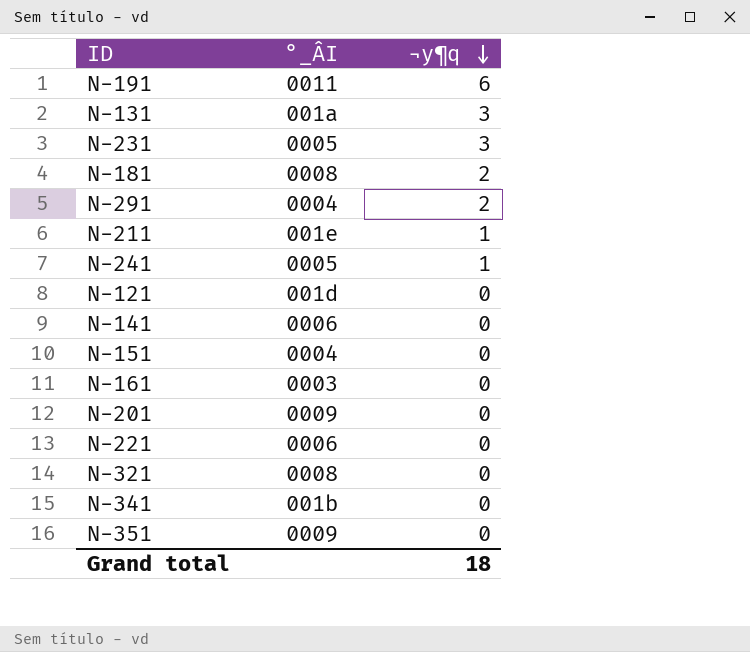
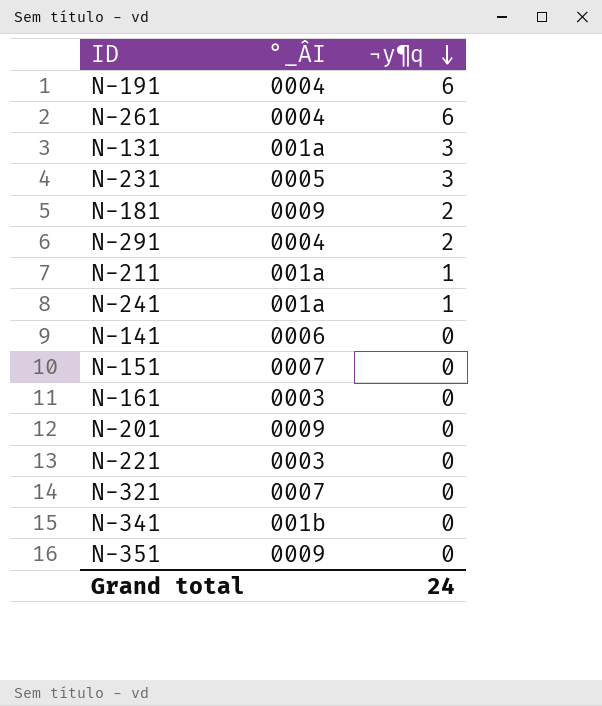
row N-121: 001d | 0 -> none
N-191 | °_ÂI: 0011 -> 0004
row N-261: none -> 0004 | 6
N-181 | °_ÂI: 0008 -> 0009
N-211 | °_ÂI: 001e -> 001a
N-241 | °_ÂI: 0005 -> 001a
N-151 | °_ÂI: 0004 -> 0007
N-221 | °_ÂI: 0006 -> 0003
N-321 | °_ÂI: 0008 -> 0007
Grand total | ¬y¶q: 18 -> 24

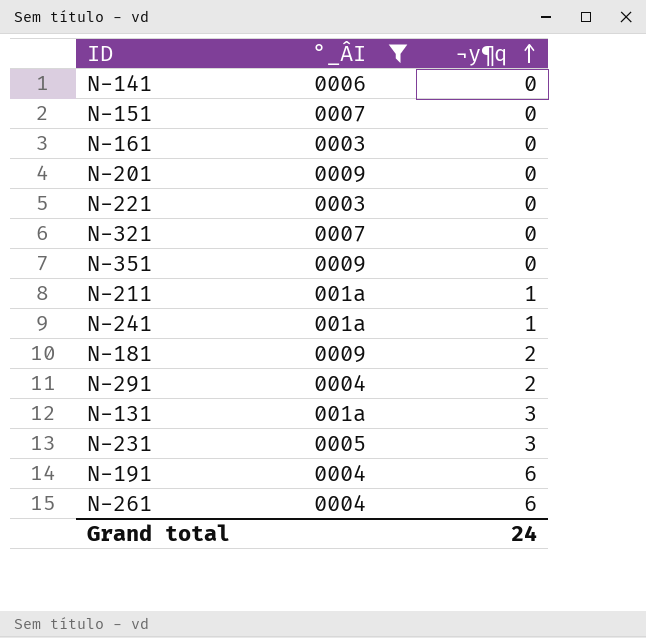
filter: none -> °_ÂI != 001b
row order: ¬y¶q descending -> ¬y¶q ascending

